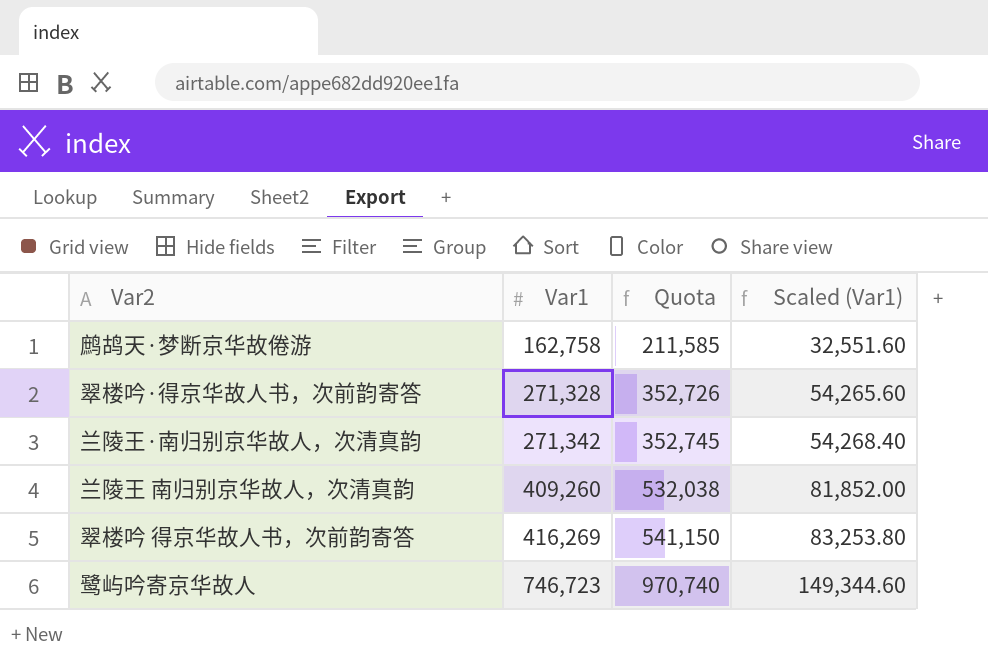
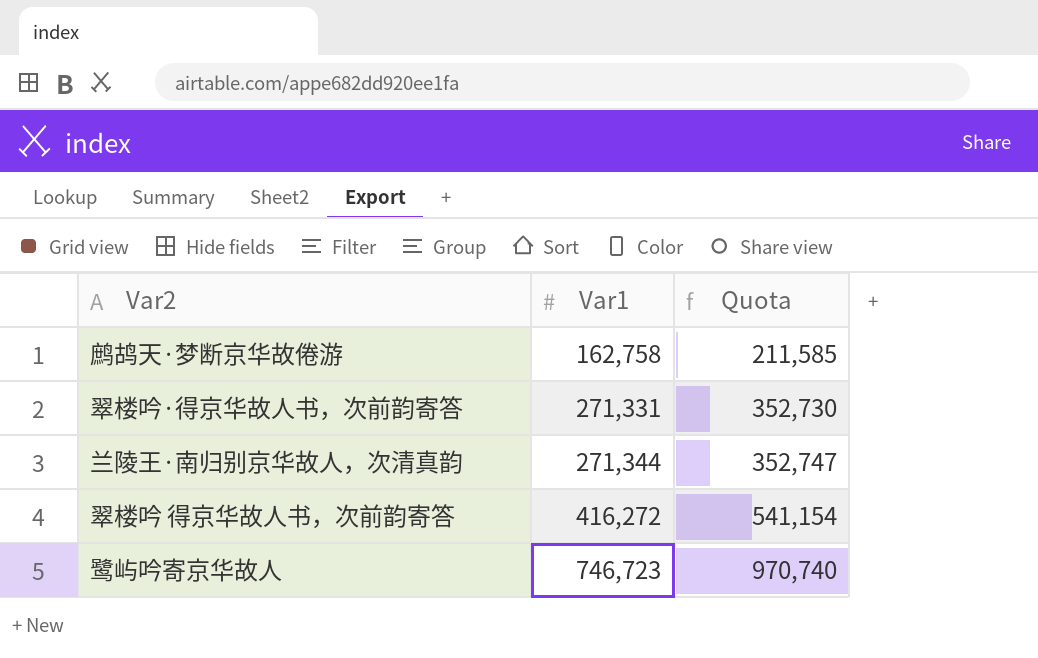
column Scaled (Var1) | formula: [Var1] * 0.2 -> none
row 兰陵王 南归别京华故人，次清真韵: 409,260 | 532,038 | 81,852.00 -> none
翠楼吟·得京华故人书，次前韵寄答 | Var1: 271,328 -> 271,331
翠楼吟·得京华故人书，次前韵寄答 | Quota: 352,726 -> 352,730
兰陵王·南归别京华故人，次清真韵 | Var1: 271,342 -> 271,344
兰陵王·南归别京华故人，次清真韵 | Quota: 352,745 -> 352,747
翠楼吟 得京华故人书，次前韵寄答 | Var1: 416,269 -> 416,272
翠楼吟 得京华故人书，次前韵寄答 | Quota: 541,150 -> 541,154

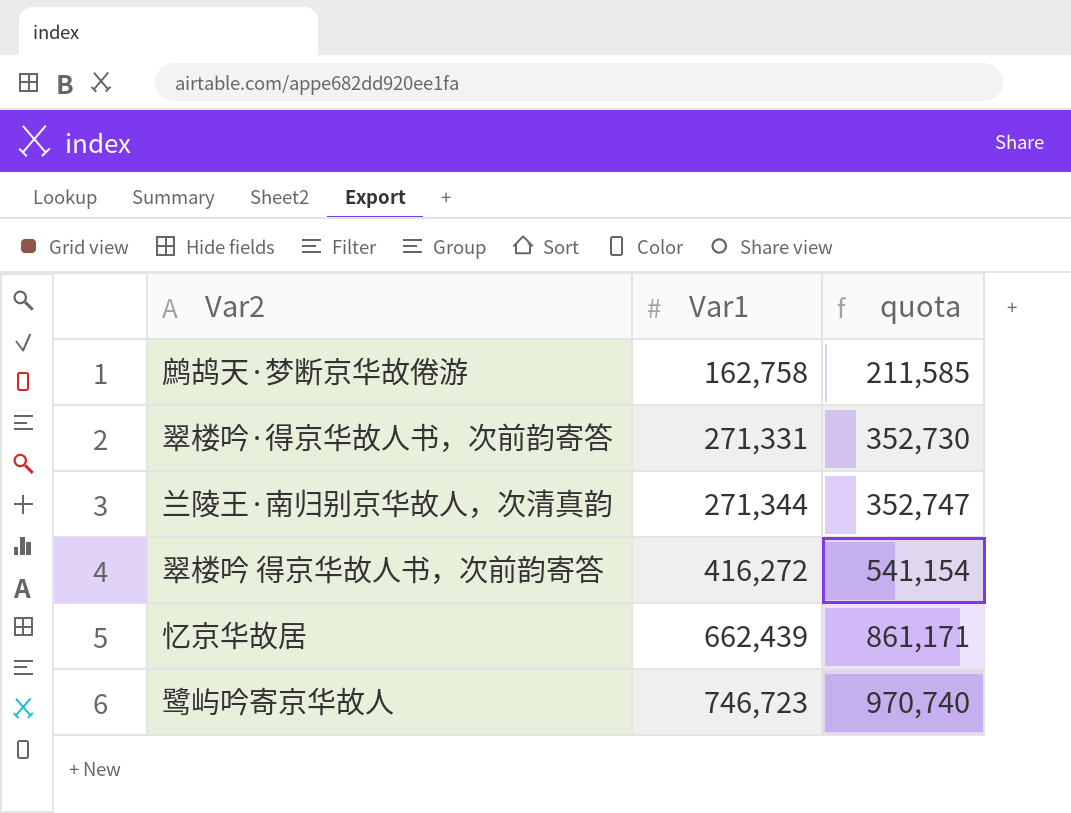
column name: Quota -> quota
row 忆京华故居: none -> 662,439 | 861,171

